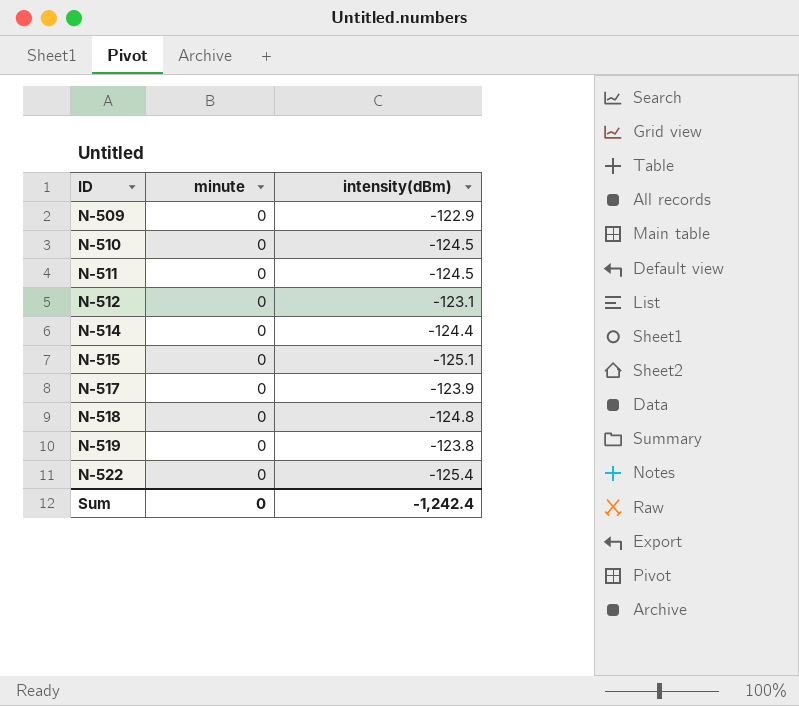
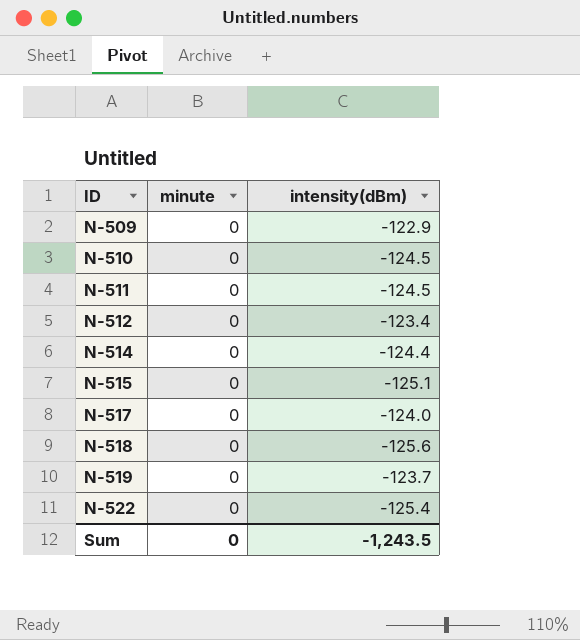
N-512 | intensity(dBm): -123.1 -> -123.4
N-517 | intensity(dBm): -123.9 -> -124.0
N-518 | intensity(dBm): -124.8 -> -125.6
N-519 | intensity(dBm): -123.8 -> -123.7
Sum | intensity(dBm): -1,242.4 -> -1,243.5

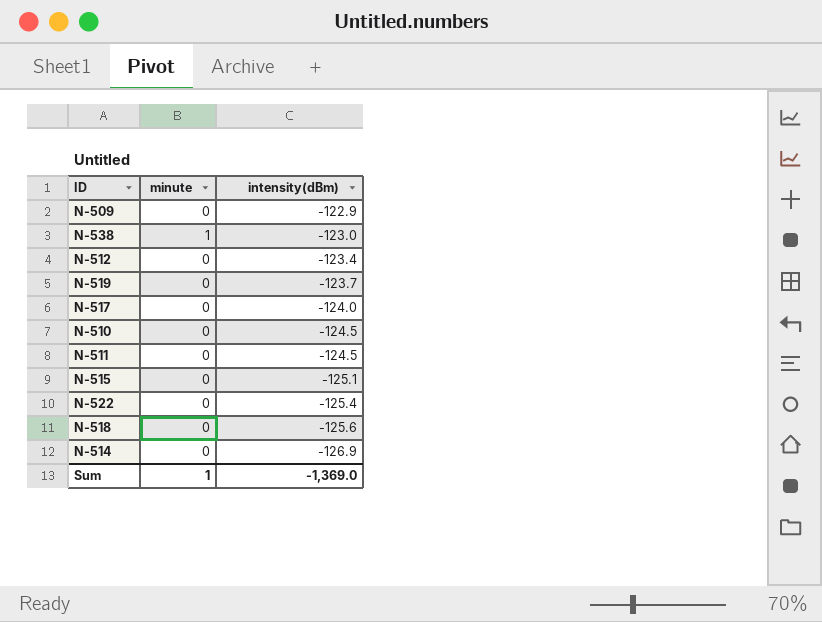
row order: ID ascending -> intensity(dBm) descending
row N-538: none -> 1 | -123.0
N-514 | intensity(dBm): -124.4 -> -126.9
Sum | minute: 0 -> 1
Sum | intensity(dBm): -1,243.5 -> -1,369.0

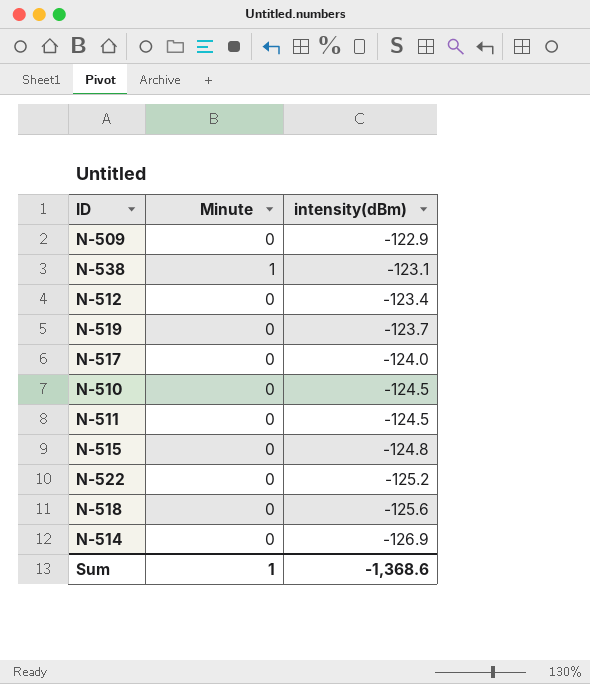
column name: minute -> Minute
N-538 | intensity(dBm): -123.0 -> -123.1
N-515 | intensity(dBm): -125.1 -> -124.8
N-522 | intensity(dBm): -125.4 -> -125.2
Sum | intensity(dBm): -1,369.0 -> -1,368.6

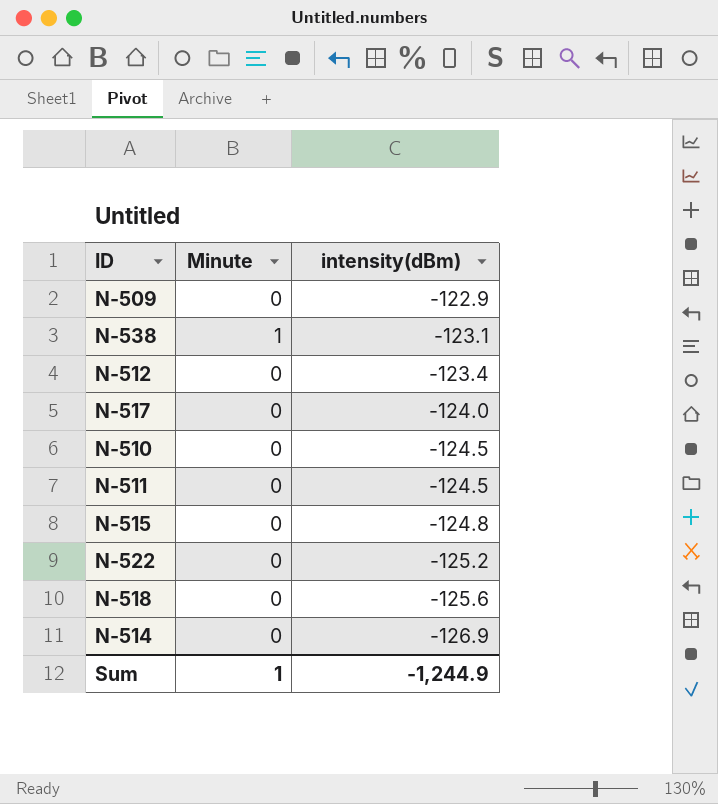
row N-519: 0 | -123.7 -> none
Sum | intensity(dBm): -1,368.6 -> -1,244.9

